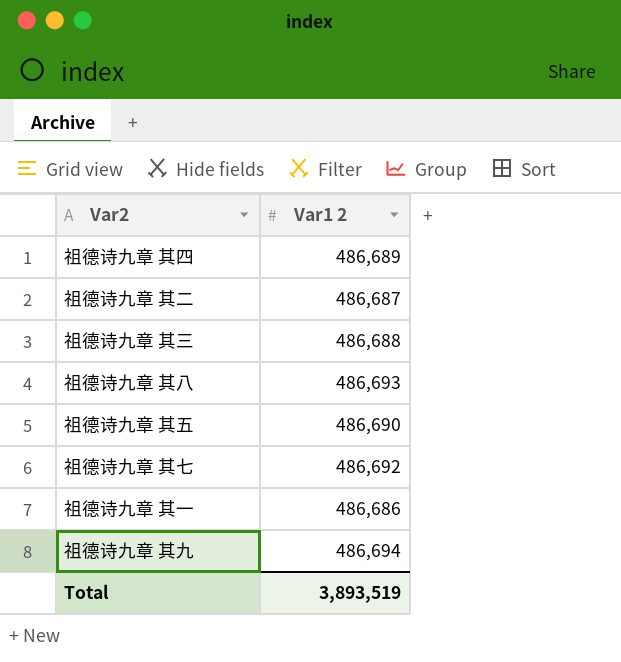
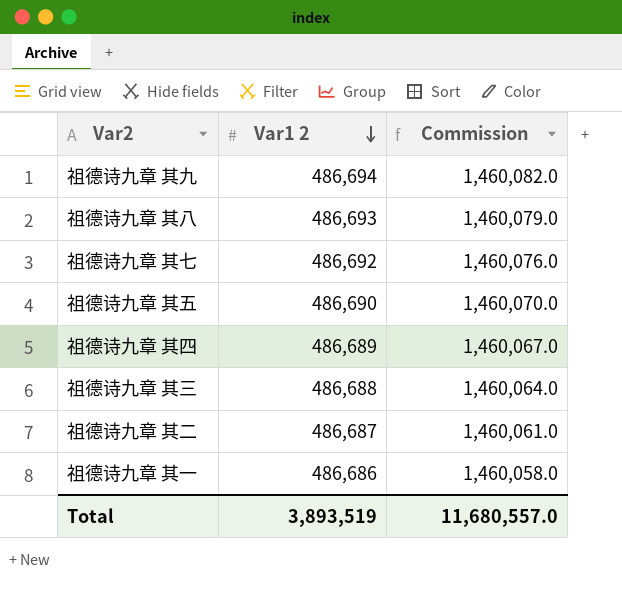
row order: none -> Var1 2 descending
column Commission | formula: none -> [Var1 2] * 3

